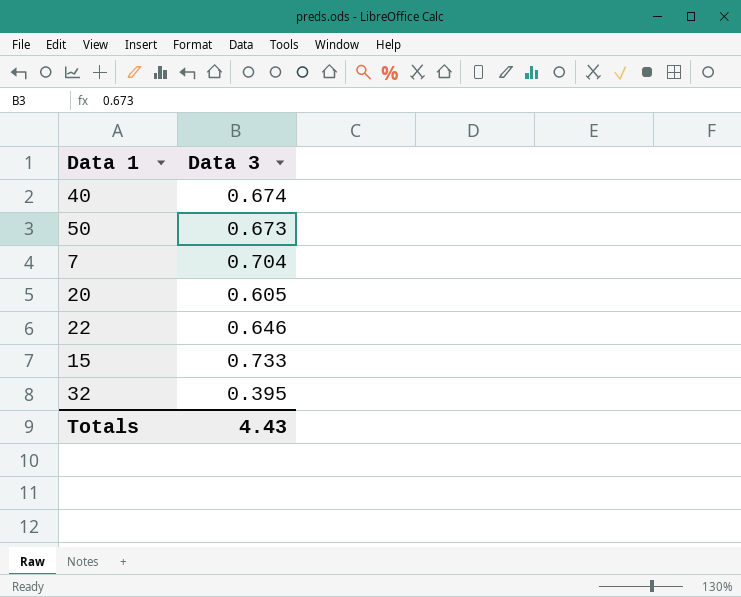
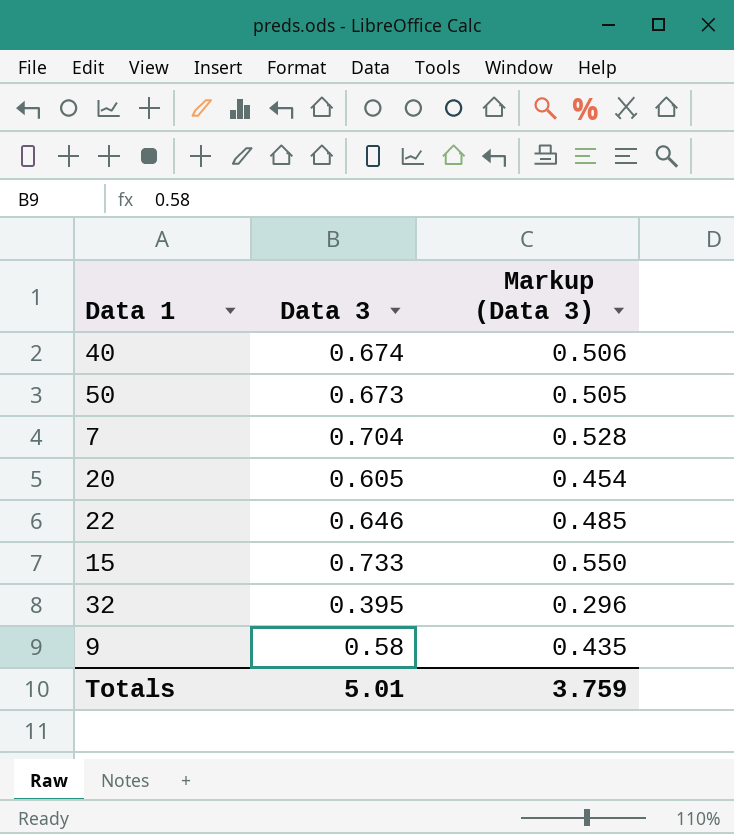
column Markup (Data 3) | formula: none -> [Data 3] * 0.75
row 9: none -> 0.58 | 0.435
Totals | Data 3: 4.43 -> 5.01

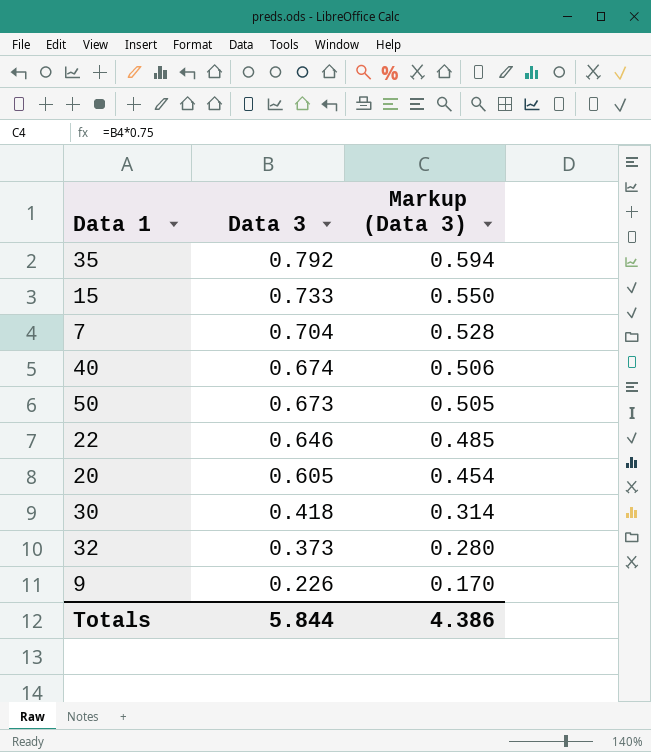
row order: none -> Data 3 descending
row 35: none -> 0.792 | 0.594
row 30: none -> 0.418 | 0.314
32 | Data 3: 0.395 -> 0.373
32 | Markup (Data 3): 0.296 -> 0.280
9 | Data 3: 0.58 -> 0.226
9 | Markup (Data 3): 0.435 -> 0.170
Totals | Data 3: 5.01 -> 5.844
Totals | Markup (Data 3): 3.759 -> 4.386

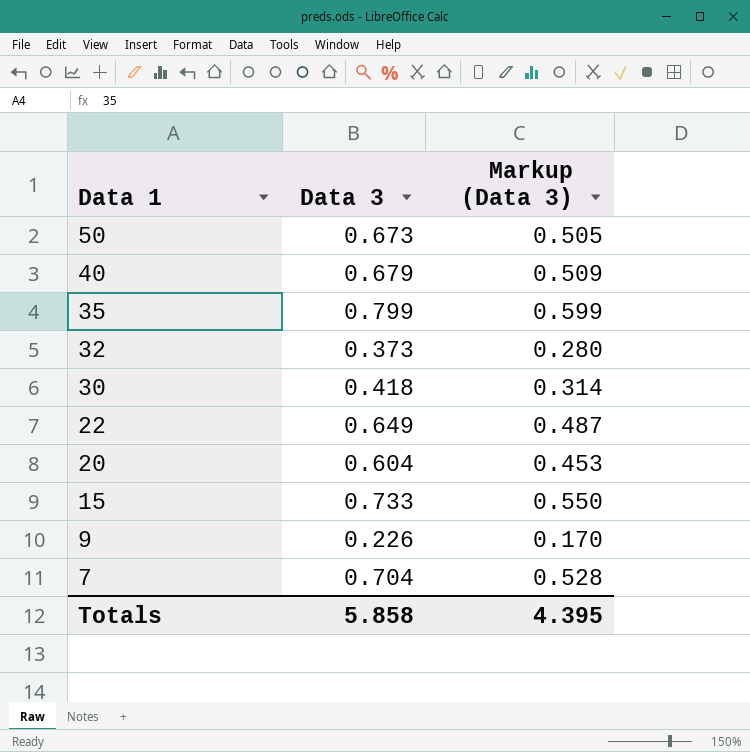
row order: Data 3 descending -> Data 1 descending
40 | Data 3: 0.674 -> 0.679
40 | Markup (Data 3): 0.506 -> 0.509
35 | Data 3: 0.792 -> 0.799
35 | Markup (Data 3): 0.594 -> 0.599
22 | Data 3: 0.646 -> 0.649
22 | Markup (Data 3): 0.485 -> 0.487
20 | Data 3: 0.605 -> 0.604
20 | Markup (Data 3): 0.454 -> 0.453
Totals | Data 3: 5.844 -> 5.858
Totals | Markup (Data 3): 4.386 -> 4.395

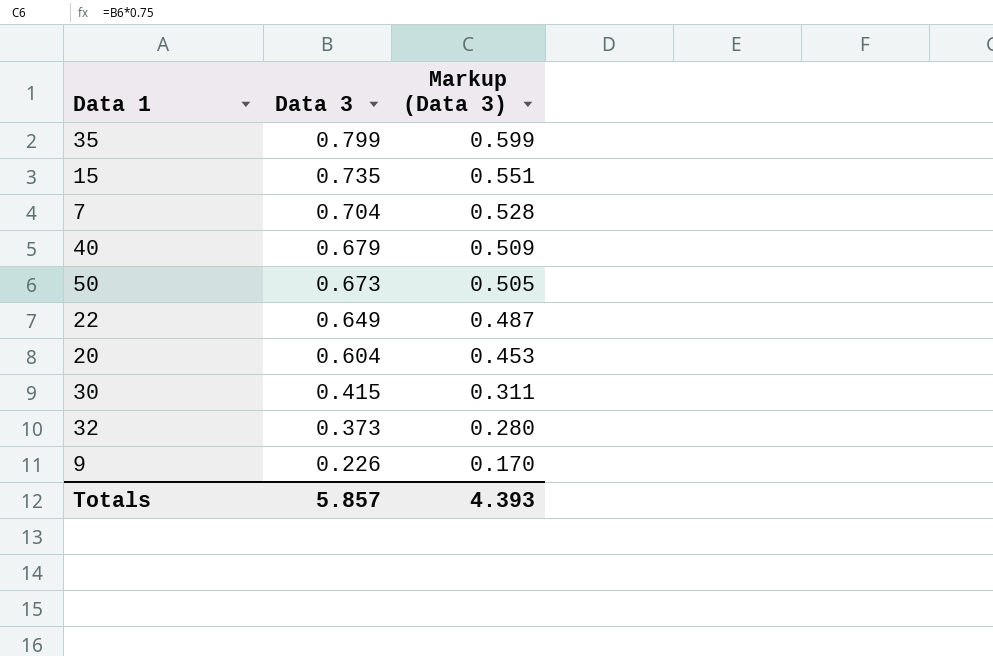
row order: Data 1 descending -> Data 3 descending
15 | Data 3: 0.733 -> 0.735
15 | Markup (Data 3): 0.550 -> 0.551
30 | Data 3: 0.418 -> 0.415
30 | Markup (Data 3): 0.314 -> 0.311
Totals | Data 3: 5.858 -> 5.857
Totals | Markup (Data 3): 4.395 -> 4.393

